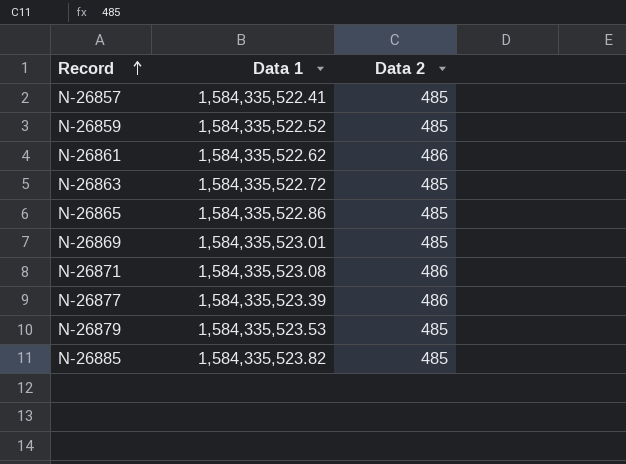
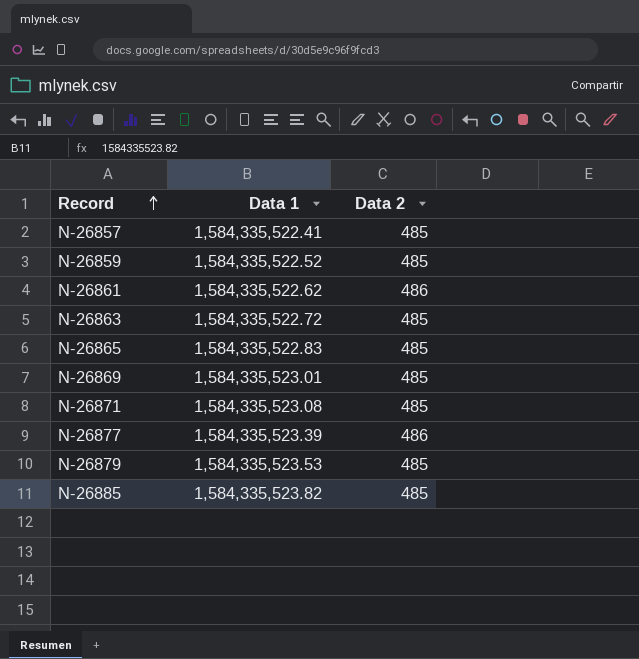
N-26865 | Data 1: 1,584,335,522.86 -> 1,584,335,522.83
N-26871 | Data 2: 486 -> 485

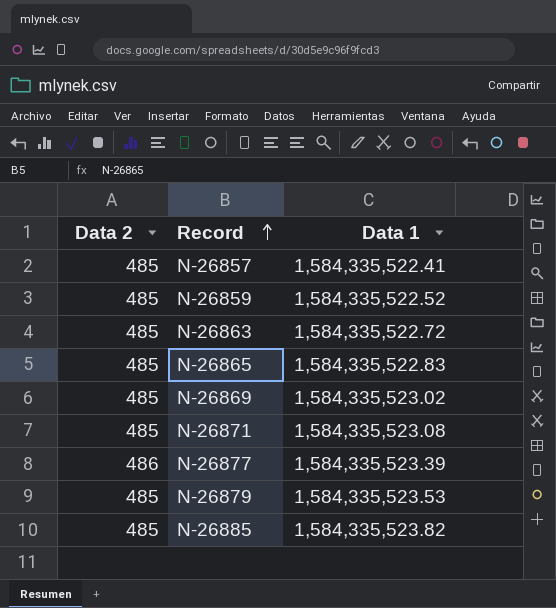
column Data 2 | position: 3 -> 1
row N-26861: 1,584,335,522.62 | 486 -> none
N-26869 | Data 1: 1,584,335,523.01 -> 1,584,335,523.02

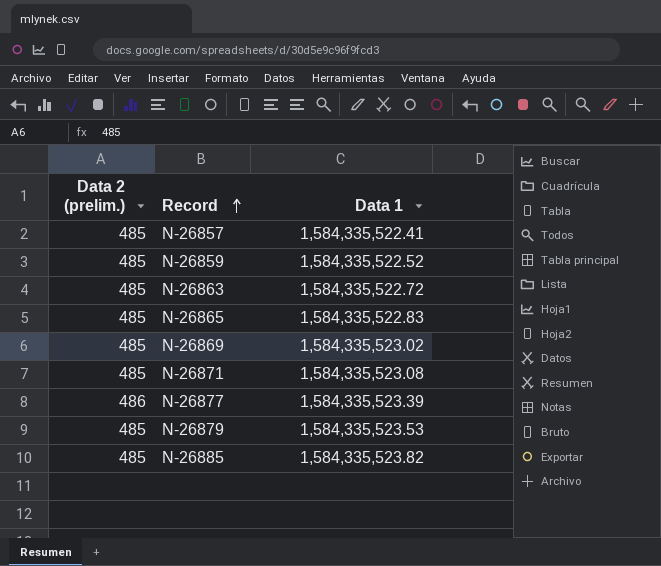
column name: Data 2 -> Data 2 (prelim.)

